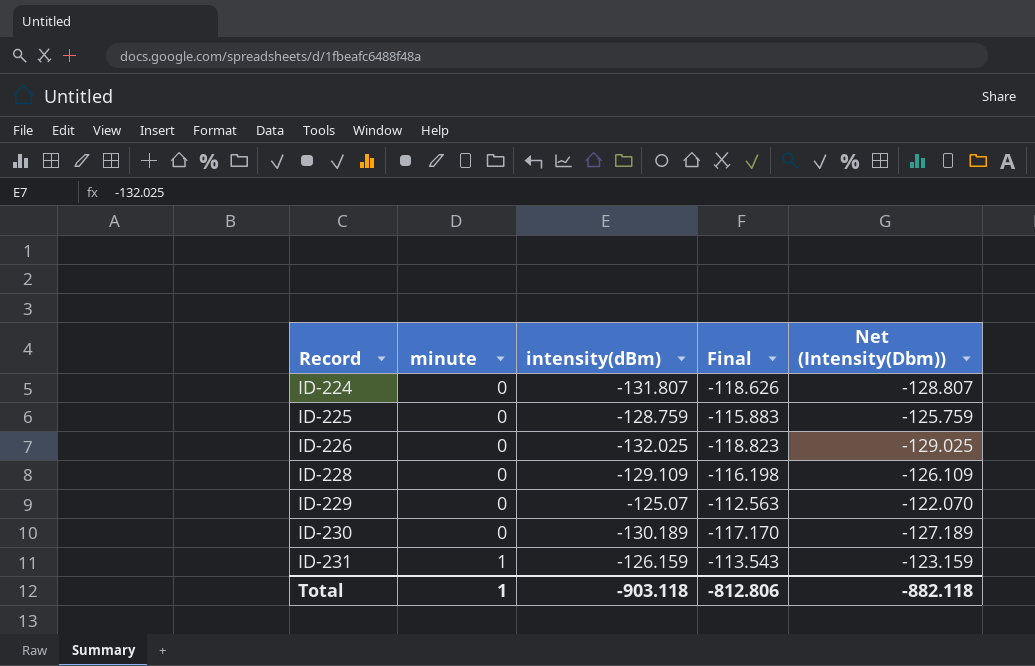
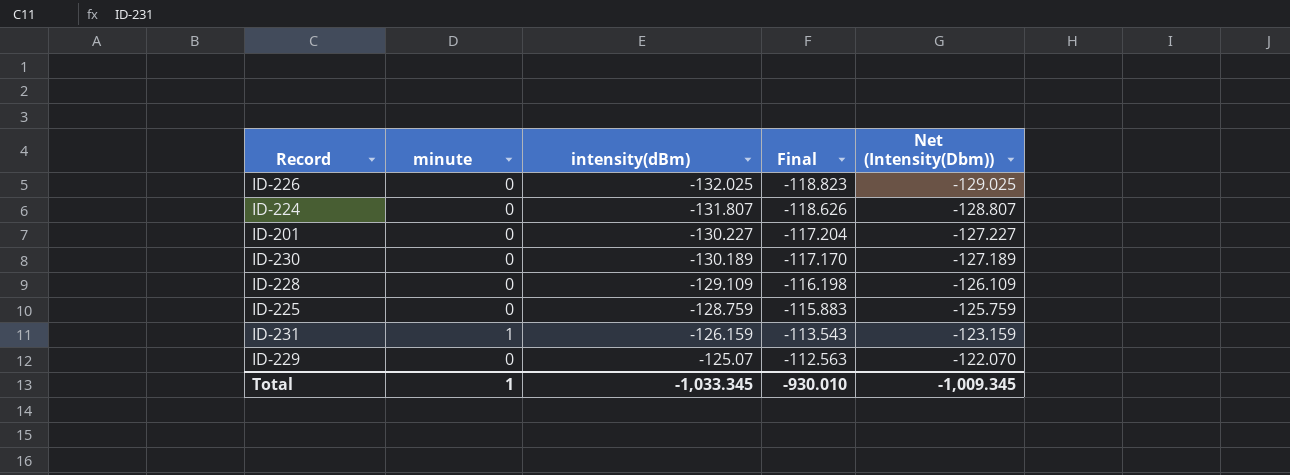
row order: Record ascending -> intensity(dBm) ascending
row ID-201: none -> 0 | -130.227 | -117.204 | -127.227
Total | intensity(dBm): -903.118 -> -1,033.345
Total | Final: -812.806 -> -930.010
Total | Net (Intensity(Dbm)): -882.118 -> -1,009.345

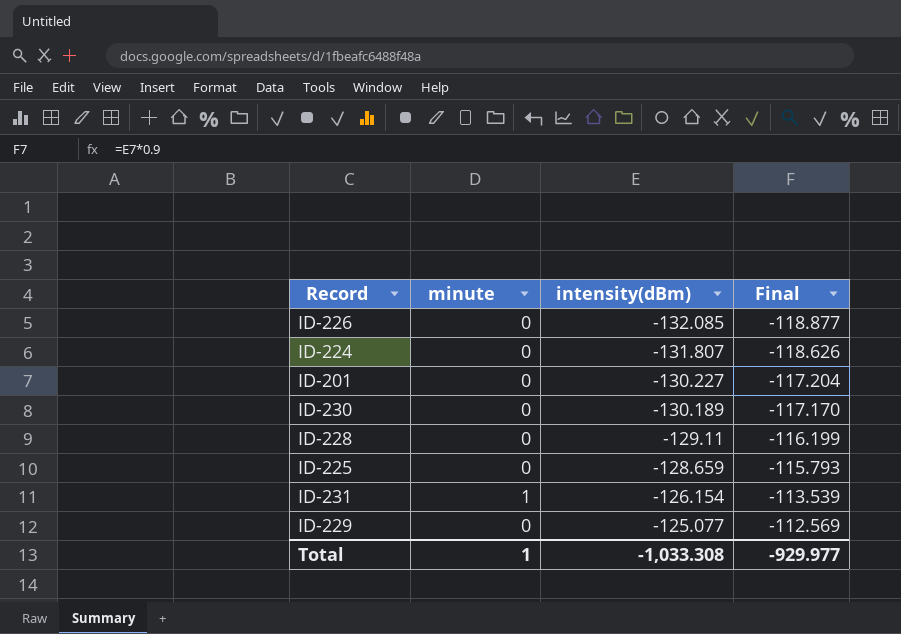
column Net (Intensity(Dbm)) | formula: [intensity(dBm)] + 3 -> none
ID-226 | intensity(dBm): -132.025 -> -132.085
ID-226 | Final: -118.823 -> -118.877
ID-228 | intensity(dBm): -129.109 -> -129.11
ID-228 | Final: -116.198 -> -116.199
ID-225 | intensity(dBm): -128.759 -> -128.659
ID-225 | Final: -115.883 -> -115.793
ID-231 | intensity(dBm): -126.159 -> -126.154
ID-231 | Final: -113.543 -> -113.539
ID-229 | intensity(dBm): -125.07 -> -125.077
ID-229 | Final: -112.563 -> -112.569
Total | intensity(dBm): -1,033.345 -> -1,033.308
Total | Final: -930.010 -> -929.977

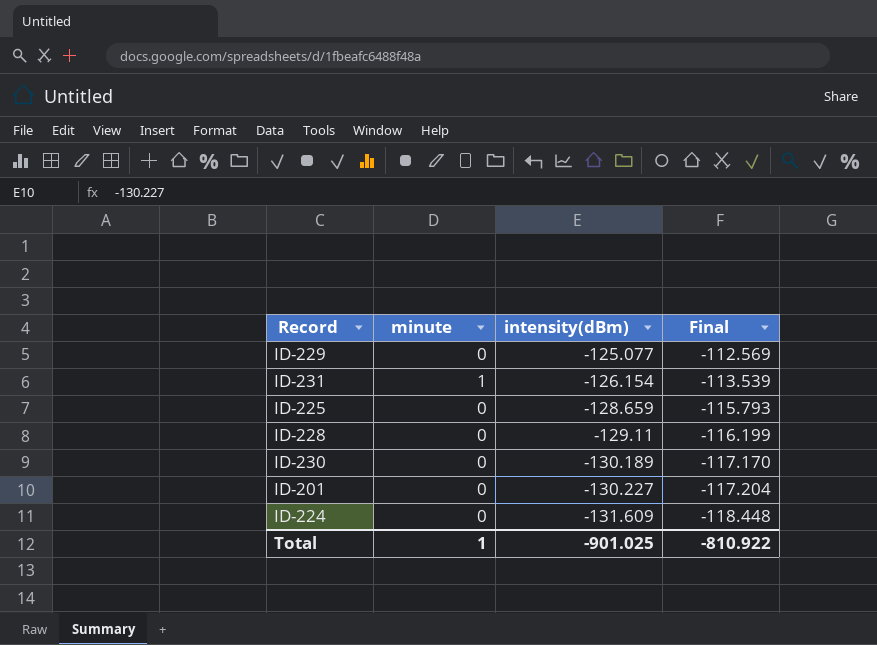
row order: intensity(dBm) ascending -> intensity(dBm) descending
row ID-226: 0 | -132.085 | -118.877 -> none
ID-224 | intensity(dBm): -131.807 -> -131.609
ID-224 | Final: -118.626 -> -118.448
Total | intensity(dBm): -1,033.308 -> -901.025
Total | Final: -929.977 -> -810.922

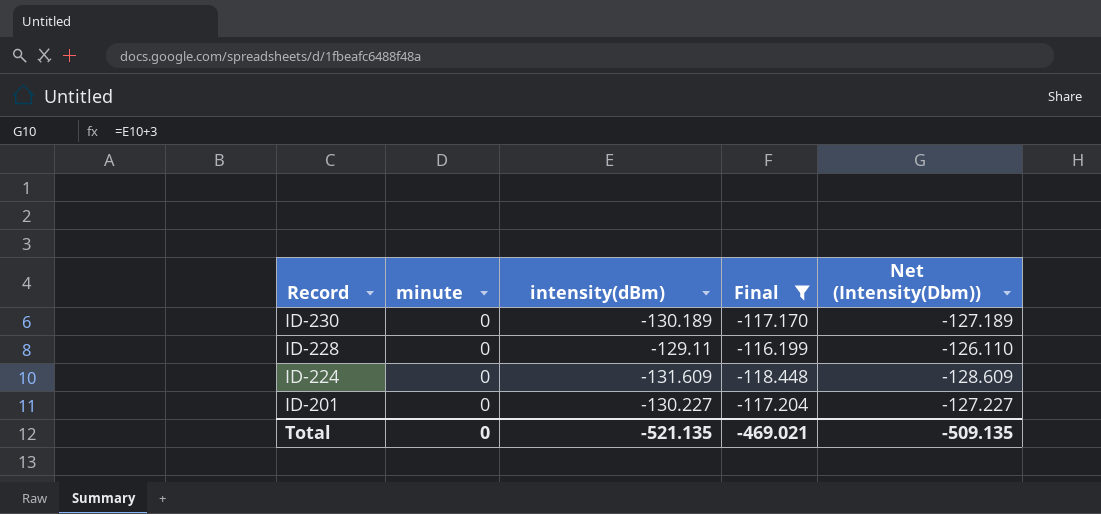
filter: none -> Final <= -116.199
row order: intensity(dBm) descending -> Record descending
column Net (Intensity(Dbm)) | formula: none -> [intensity(dBm)] + 3
Total | minute: 1 -> 0
Total | intensity(dBm): -901.025 -> -521.135
Total | Final: -810.922 -> -469.021

